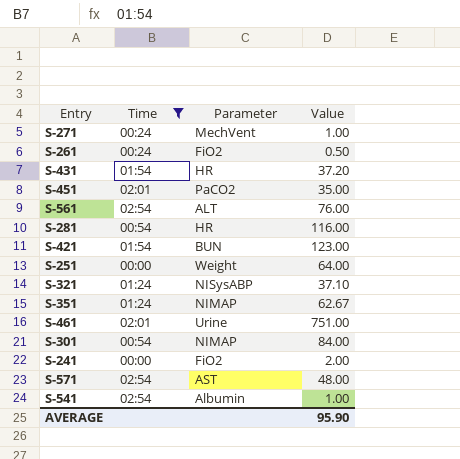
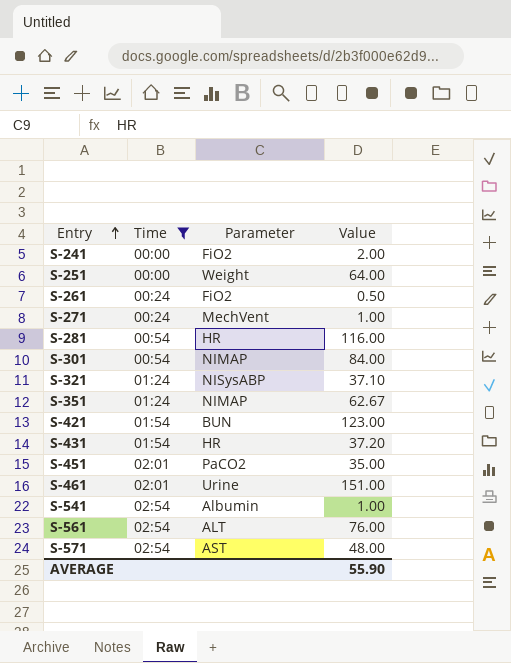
row order: none -> Entry ascending
S-461 | Value: 751.00 -> 151.00
AVERAGE | Value: 95.90 -> 55.90

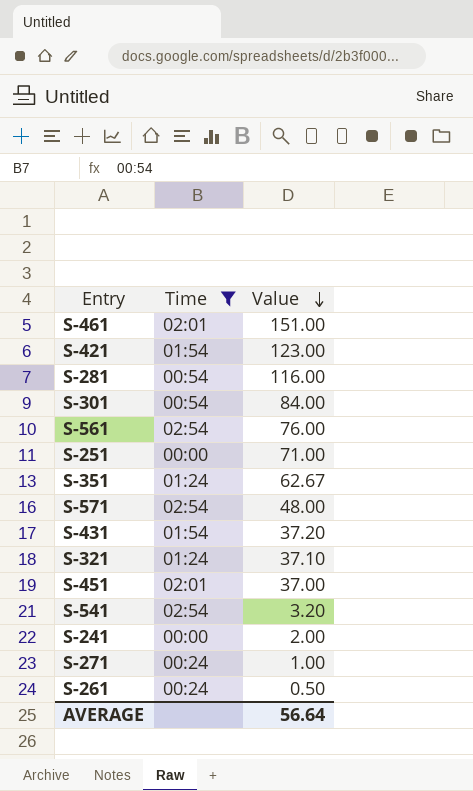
row order: Entry ascending -> Value descending
column Parameter | position: 3 -> none
S-251 | Value: 64.00 -> 71.00
S-451 | Value: 35.00 -> 37.00
S-541 | Value: 1.00 -> 3.20
AVERAGE | Value: 55.90 -> 56.64

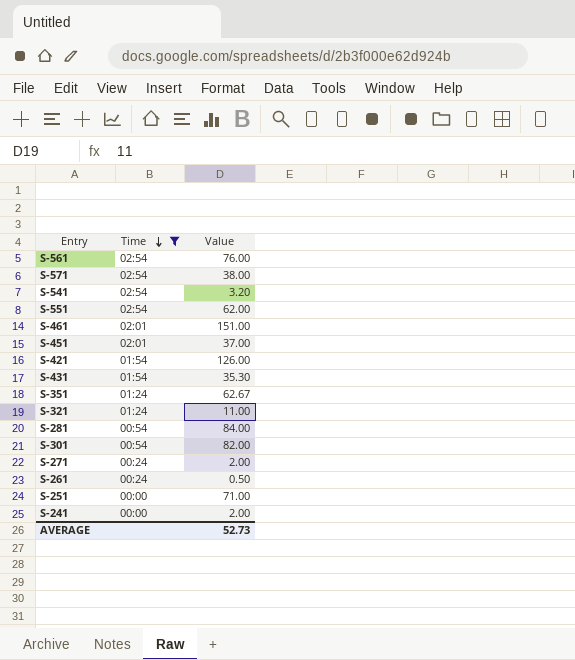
row order: Value descending -> Time descending
S-571 | Value: 48.00 -> 38.00
row S-551: none -> 02:54 | 62.00
S-421 | Value: 123.00 -> 126.00
S-431 | Value: 37.20 -> 35.30
S-321 | Value: 37.10 -> 11.00
S-281 | Value: 116.00 -> 84.00
S-301 | Value: 84.00 -> 82.00
S-271 | Value: 1.00 -> 2.00
AVERAGE | Value: 56.64 -> 52.73

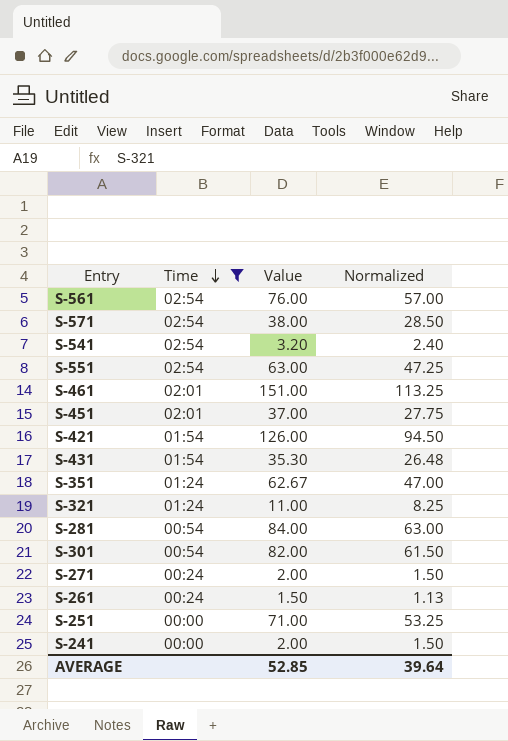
column Normalized | formula: none -> [Value] * 0.75
S-551 | Value: 62.00 -> 63.00
S-261 | Value: 0.50 -> 1.50
AVERAGE | Value: 52.73 -> 52.85

